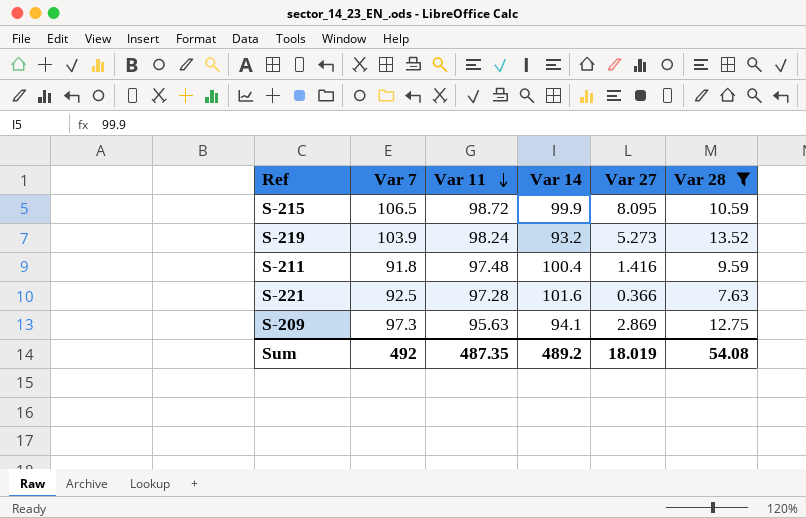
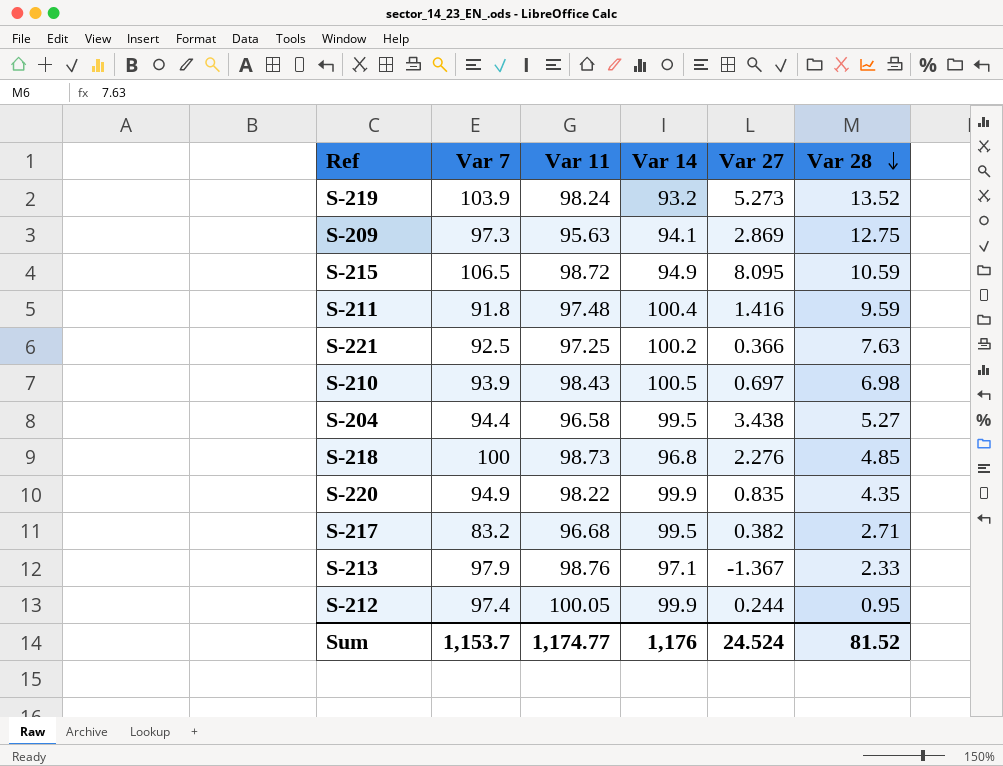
filter: Var 28 >= 7.63 -> none
row order: Var 11 descending -> Var 28 descending
S-215 | Var 14: 99.9 -> 94.9
S-221 | Var 11: 97.28 -> 97.25
S-221 | Var 14: 101.6 -> 100.2
Sum | Var 7: 492 -> 1,153.7
Sum | Var 11: 487.35 -> 1,174.77
Sum | Var 14: 489.2 -> 1,176
Sum | Var 27: 18.019 -> 24.524
Sum | Var 28: 54.08 -> 81.52

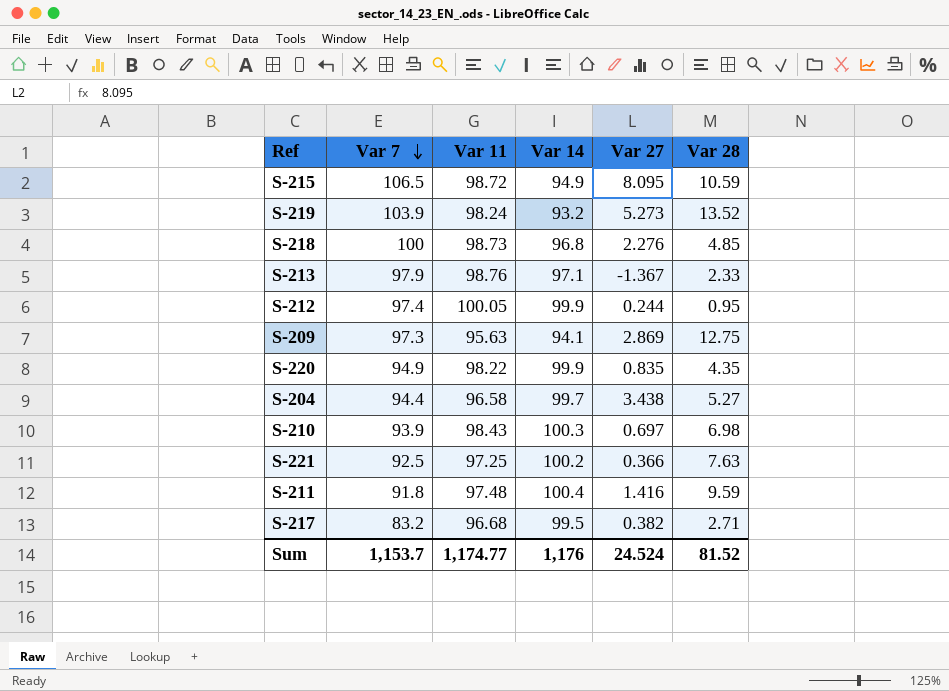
row order: Var 28 descending -> Var 7 descending
S-204 | Var 14: 99.5 -> 99.7
S-210 | Var 14: 100.5 -> 100.3

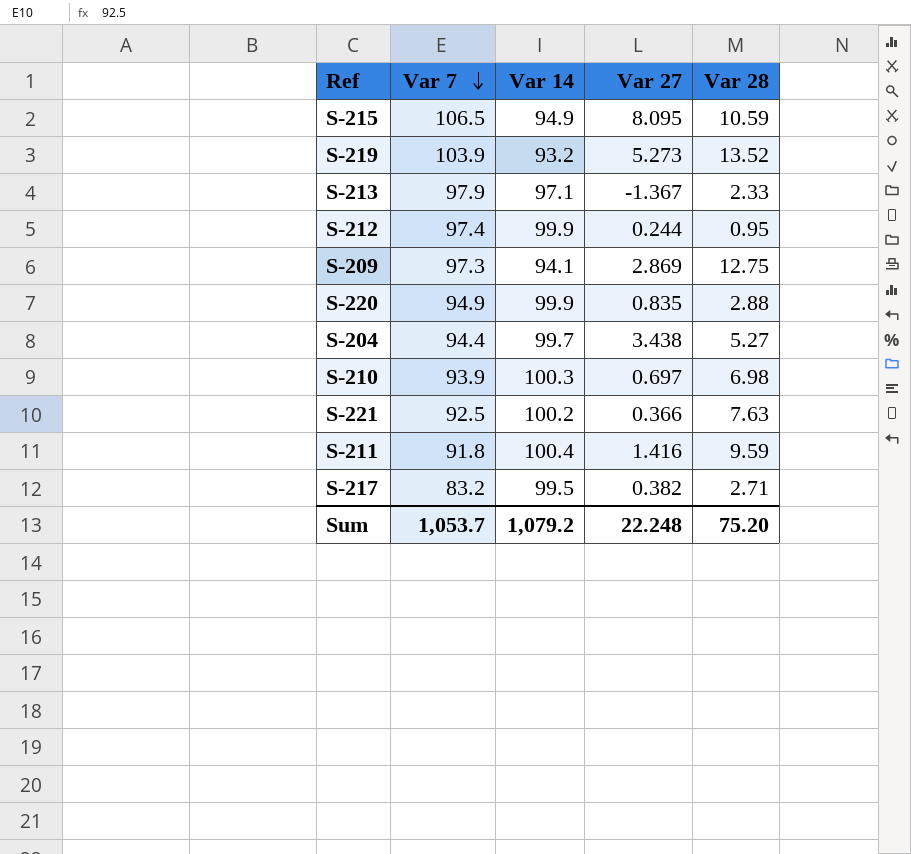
column Var 11 | position: 3 -> none
row S-218: 100 | 98.73 | 96.8 | 2.276 | 4.85 -> none
S-220 | Var 28: 4.35 -> 2.88
Sum | Var 7: 1,153.7 -> 1,053.7
Sum | Var 14: 1,176 -> 1,079.2
Sum | Var 27: 24.524 -> 22.248
Sum | Var 28: 81.52 -> 75.20

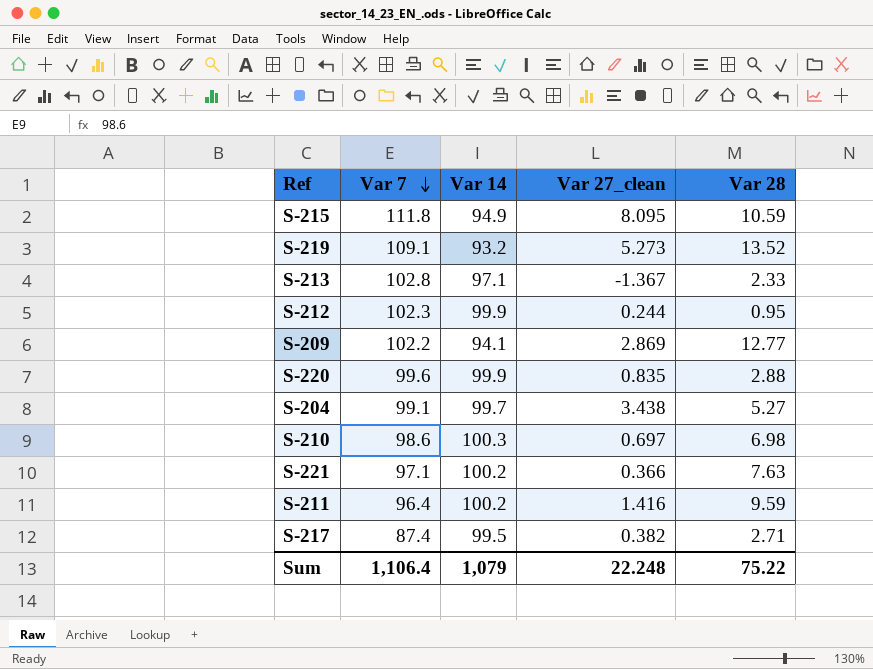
column name: Var 27 -> Var 27_clean
S-215 | Var 7: 106.5 -> 111.8
S-219 | Var 7: 103.9 -> 109.1
S-213 | Var 7: 97.9 -> 102.8
S-212 | Var 7: 97.4 -> 102.3
S-209 | Var 7: 97.3 -> 102.2
S-209 | Var 28: 12.75 -> 12.77
S-220 | Var 7: 94.9 -> 99.6
S-204 | Var 7: 94.4 -> 99.1
S-210 | Var 7: 93.9 -> 98.6
S-221 | Var 7: 92.5 -> 97.1
S-211 | Var 7: 91.8 -> 96.4
S-211 | Var 14: 100.4 -> 100.2
S-217 | Var 7: 83.2 -> 87.4
Sum | Var 7: 1,053.7 -> 1,106.4
Sum | Var 14: 1,079.2 -> 1,079
Sum | Var 28: 75.20 -> 75.22

